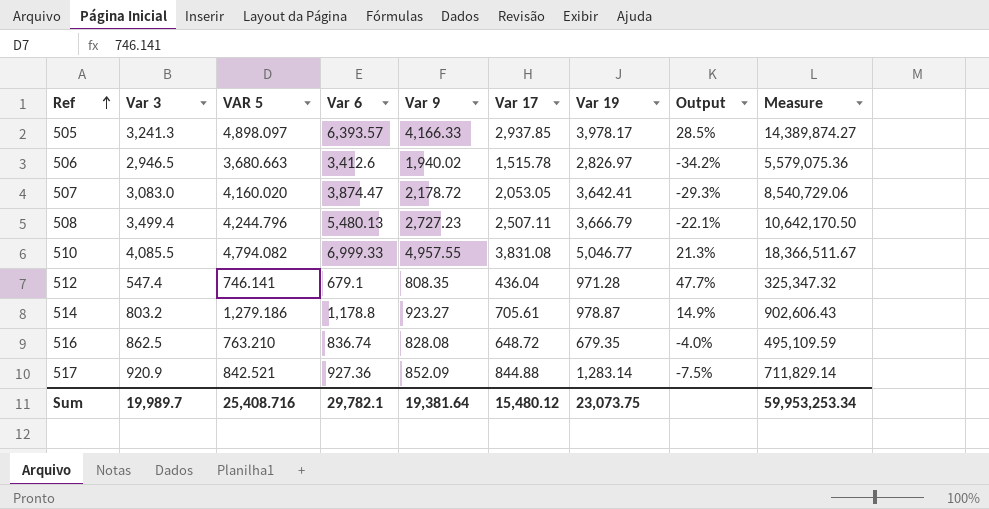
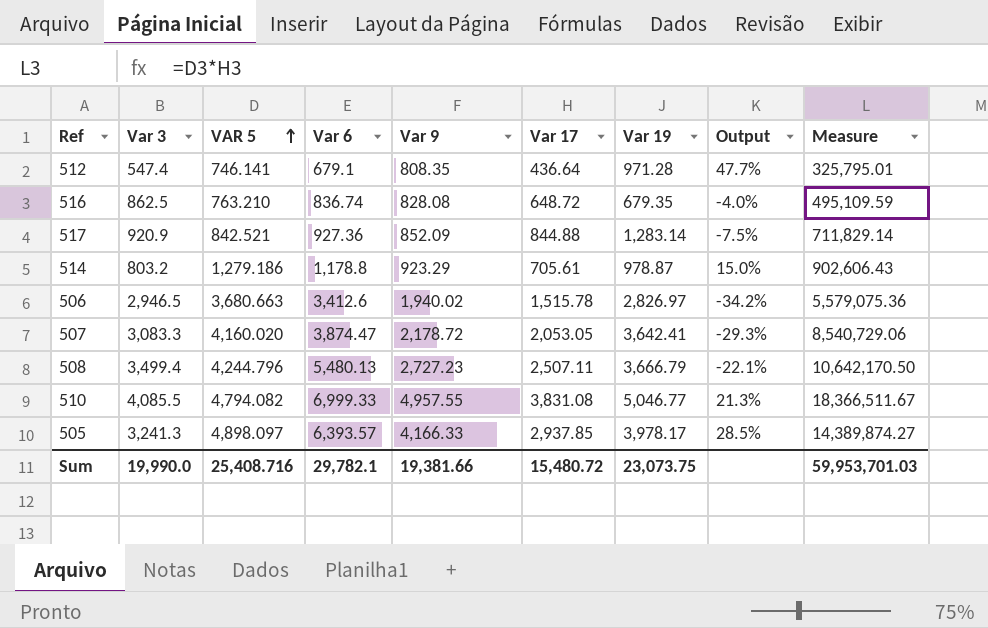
row order: Ref ascending -> VAR 5 ascending
512 | Var 17: 436.04 -> 436.64
512 | Measure: 325,347.32 -> 325,795.01
514 | Var 9: 923.27 -> 923.29
514 | Output: 14.9% -> 15.0%
507 | Var 3: 3,083.0 -> 3,083.3
Sum | Var 3: 19,989.7 -> 19,990.0
Sum | Var 9: 19,381.64 -> 19,381.66
Sum | Var 17: 15,480.12 -> 15,480.72
Sum | Measure: 59,953,253.34 -> 59,953,701.03

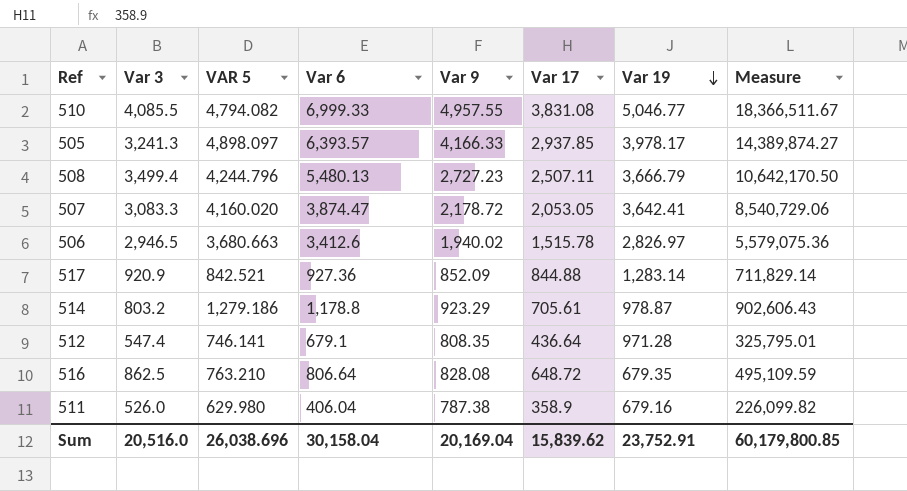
row order: VAR 5 ascending -> Var 19 descending
column Output | formula: ([Var 9] - [Var 3]) / [Var 3] -> none
516 | Var 6: 836.74 -> 806.64
row 511: none -> 526.0 | 629.980 | 406.04 | 787.38 | 358.9 | 679.16 | 226,099.82
Sum | Var 3: 19,990.0 -> 20,516.0
Sum | VAR 5: 25,408.716 -> 26,038.696
Sum | Var 6: 29,782.1 -> 30,158.04
Sum | Var 9: 19,381.66 -> 20,169.04
Sum | Var 17: 15,480.72 -> 15,839.62
Sum | Var 19: 23,073.75 -> 23,752.91
Sum | Measure: 59,953,701.03 -> 60,179,800.85

